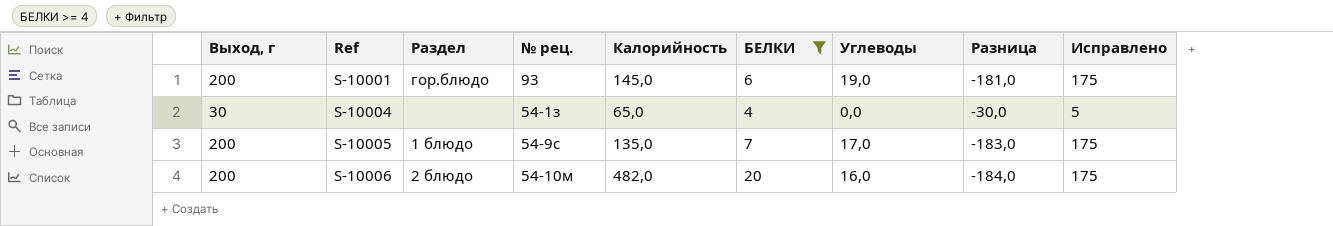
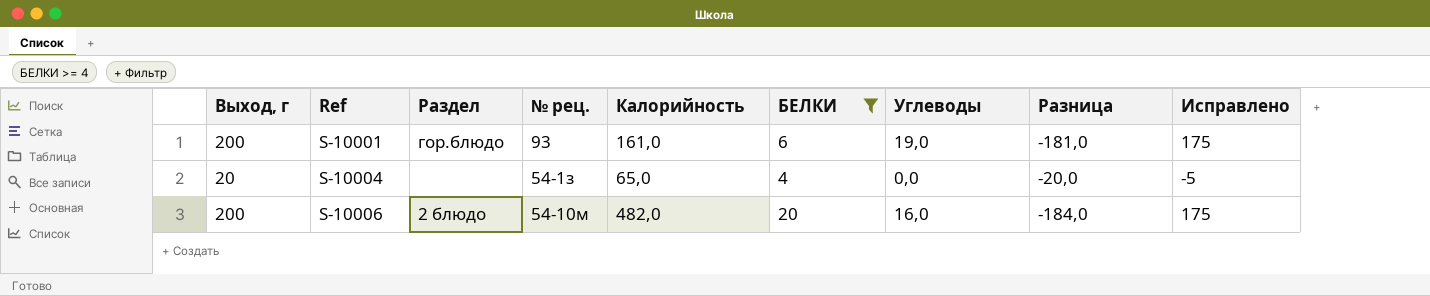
row S-10005: 200 | 1 блюдо | 54-9с | 135,0 | 7 | 17,0 | -183,0 | 175 -> none
S-10001 | Калорийность: 145,0 -> 161,0
S-10004 | Выход, г: 30 -> 20
S-10004 | Разница: -30,0 -> -20,0
S-10004 | Исправлено: 5 -> -5

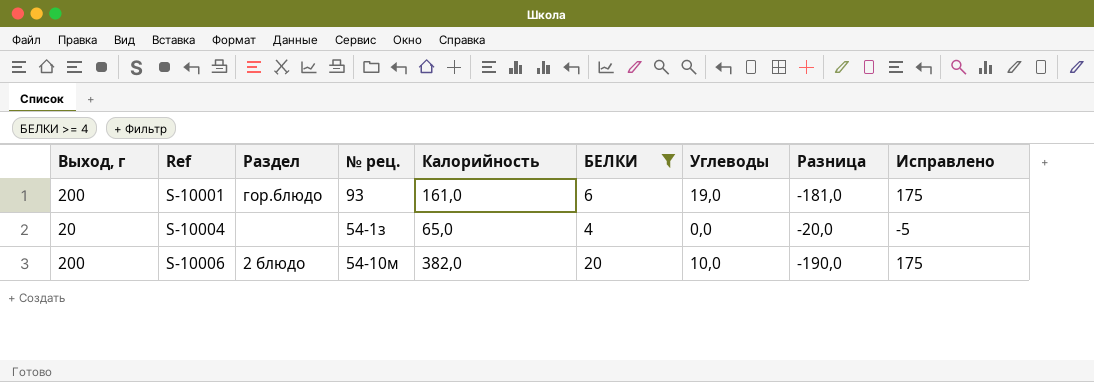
S-10006 | Калорийность: 482,0 -> 382,0
S-10006 | Углеводы: 16,0 -> 10,0
S-10006 | Разница: -184,0 -> -190,0

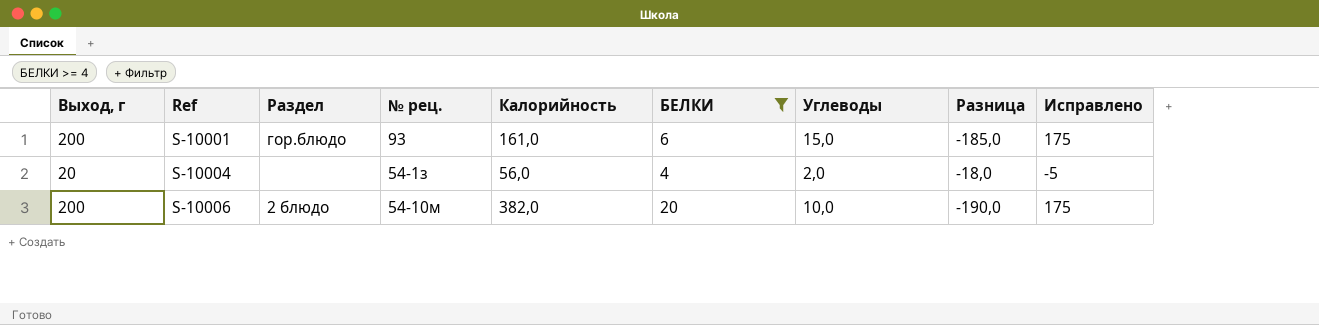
S-10001 | Углеводы: 19,0 -> 15,0
S-10001 | Разница: -181,0 -> -185,0
S-10004 | Калорийность: 65,0 -> 56,0
S-10004 | Углеводы: 0,0 -> 2,0
S-10004 | Разница: -20,0 -> -18,0

